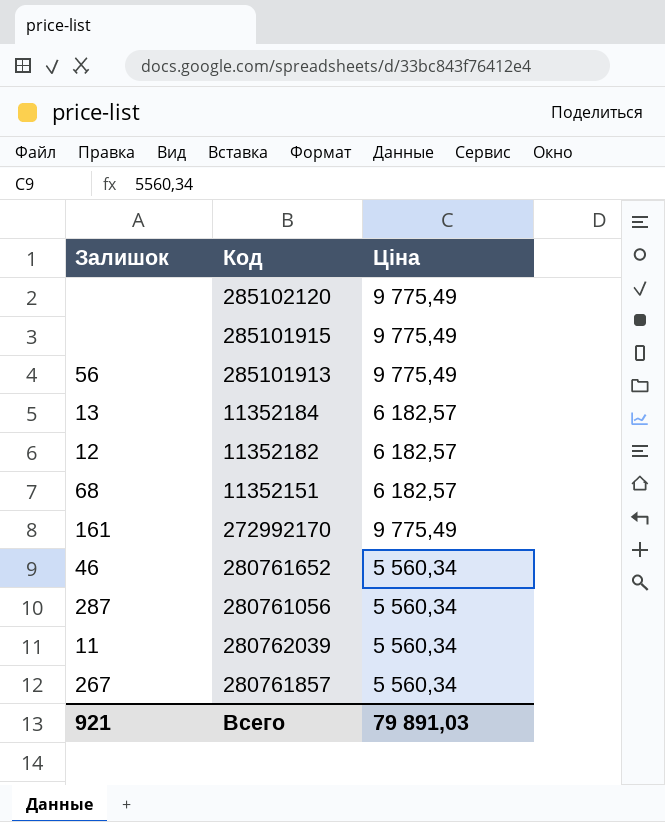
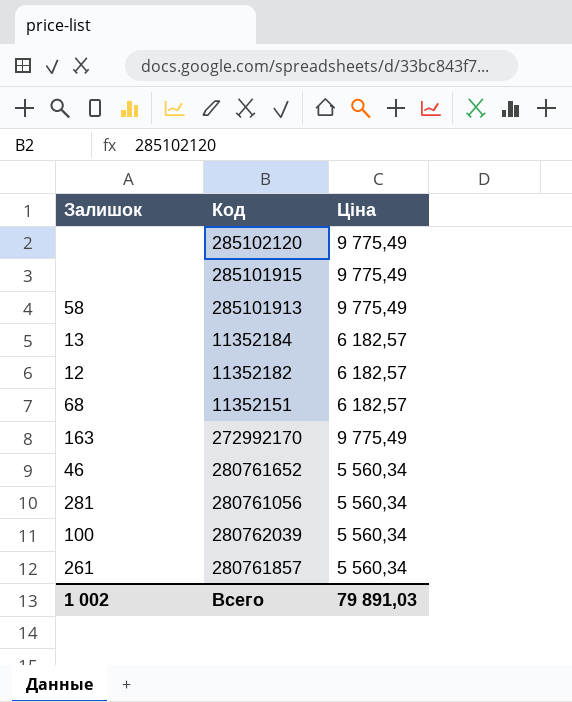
285101913 | Залишок: 56 -> 58
272992170 | Залишок: 161 -> 163
280761056 | Залишок: 287 -> 281
280762039 | Залишок: 11 -> 100
280761857 | Залишок: 267 -> 261
Всего | Залишок: 921 -> 1 002

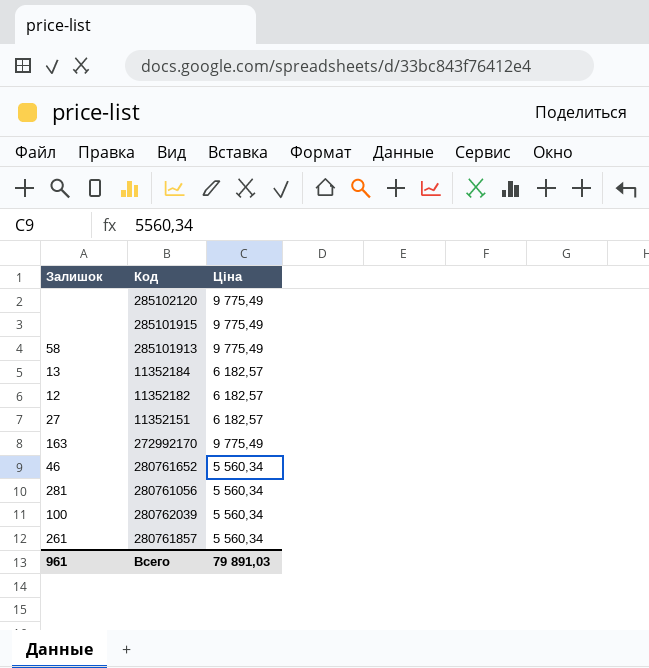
11352151 | Залишок: 68 -> 27
Всего | Залишок: 1 002 -> 961

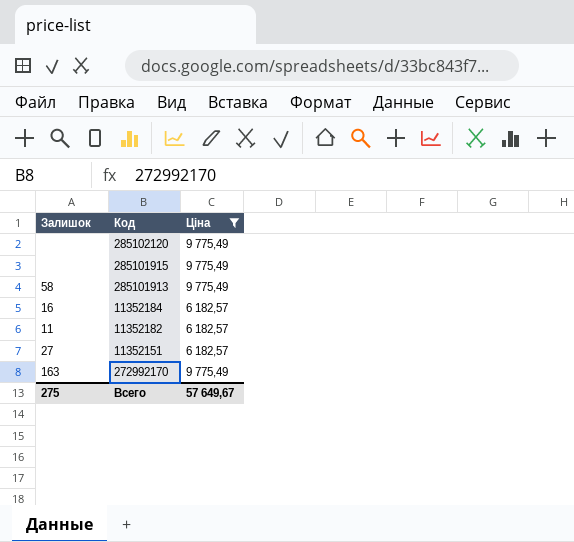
filter: none -> Ціна != 5 560,34
11352184 | Залишок: 13 -> 16
11352182 | Залишок: 12 -> 11
Всего | Залишок: 961 -> 275
Всего | Ціна: 79 891,03 -> 57 649,67

